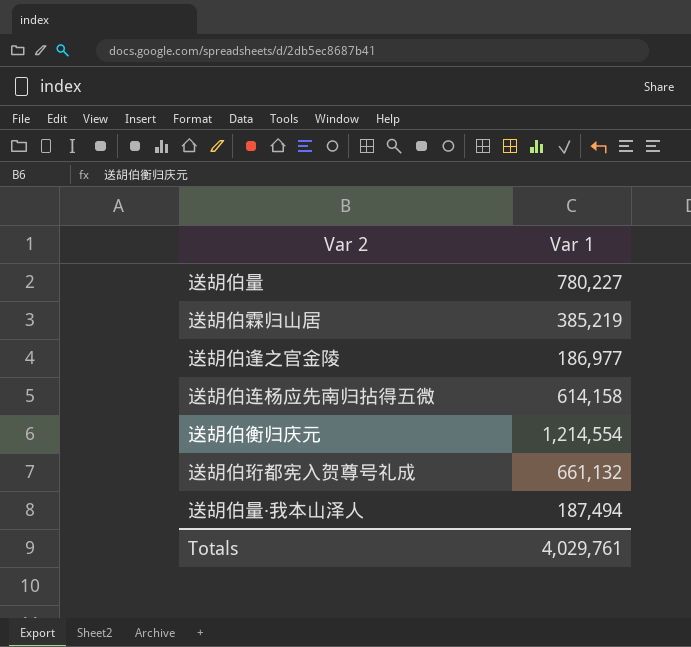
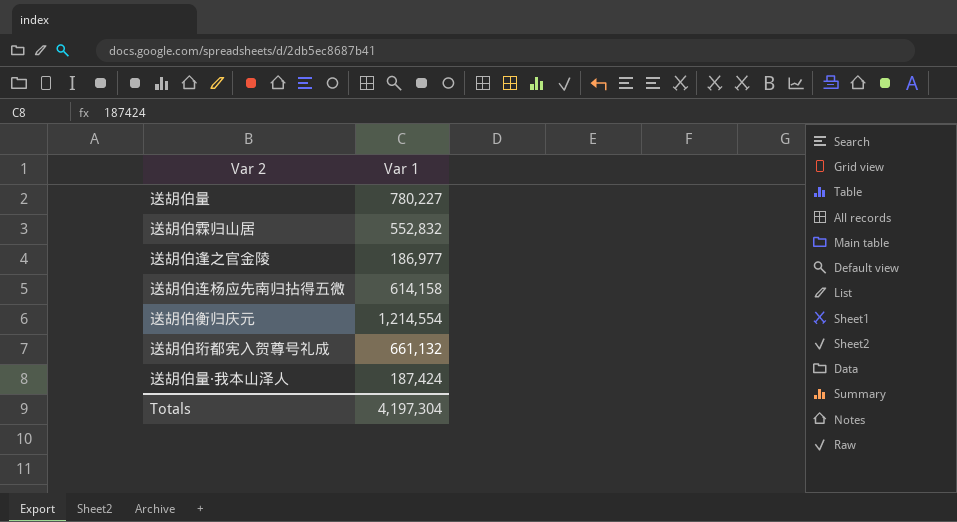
送胡伯霖归山居 | Var 1: 385,219 -> 552,832
送胡伯量·我本山泽人 | Var 1: 187,494 -> 187,424
Totals | Var 1: 4,029,761 -> 4,197,304

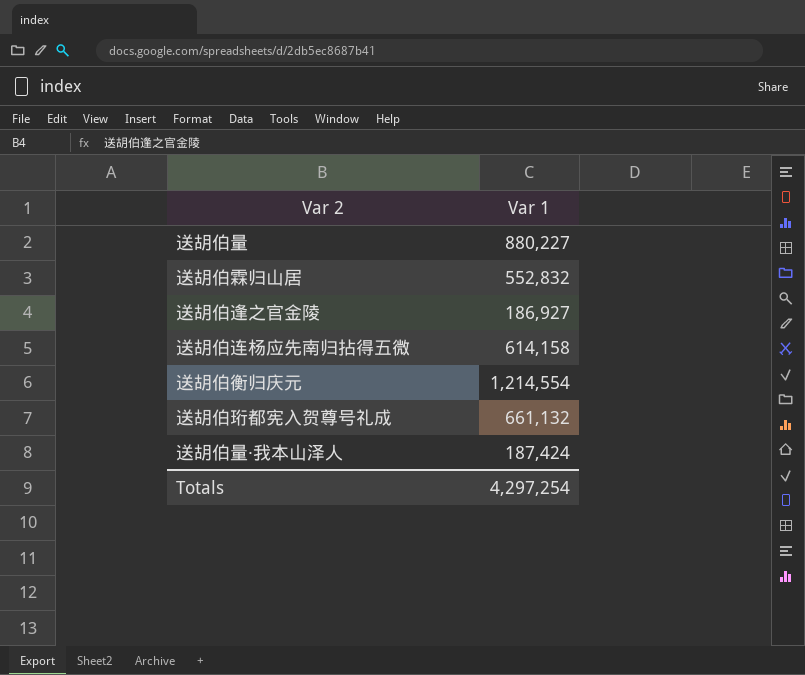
送胡伯量 | Var 1: 780,227 -> 880,227
送胡伯逢之官金陵 | Var 1: 186,977 -> 186,927
Totals | Var 1: 4,197,304 -> 4,297,254

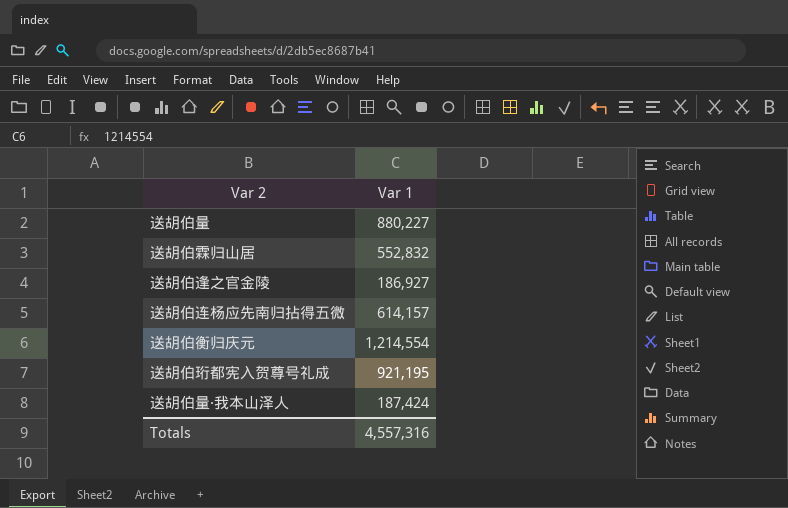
送胡伯连杨应先南归拈得五微 | Var 1: 614,158 -> 614,157
送胡伯珩都宪入贺尊号礼成 | Var 1: 661,132 -> 921,195
Totals | Var 1: 4,297,254 -> 4,557,316

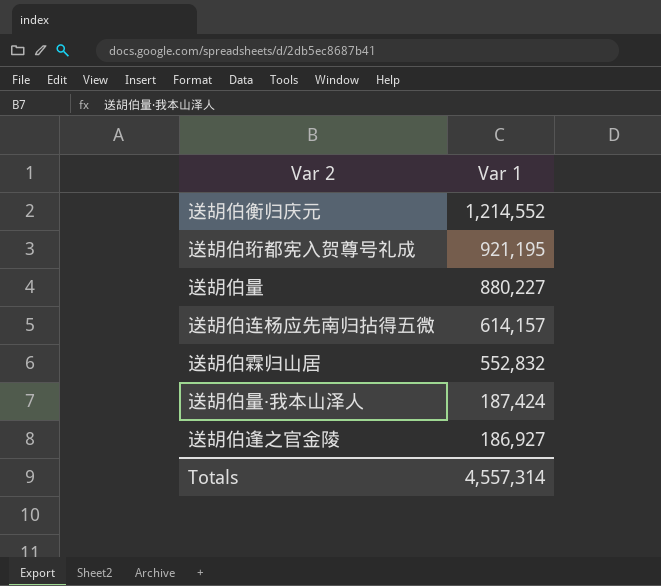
row order: none -> Var 1 descending
送胡伯衡归庆元 | Var 1: 1,214,554 -> 1,214,552
Totals | Var 1: 4,557,316 -> 4,557,314

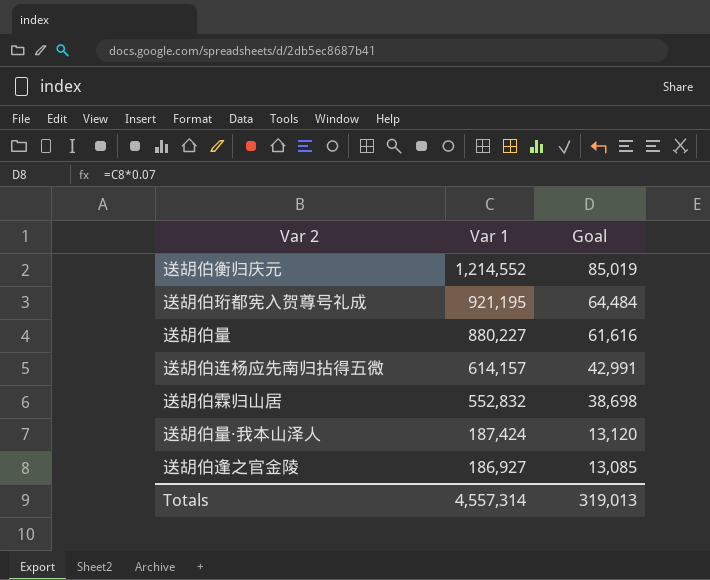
column Goal | formula: none -> [Var 1] * 0.07

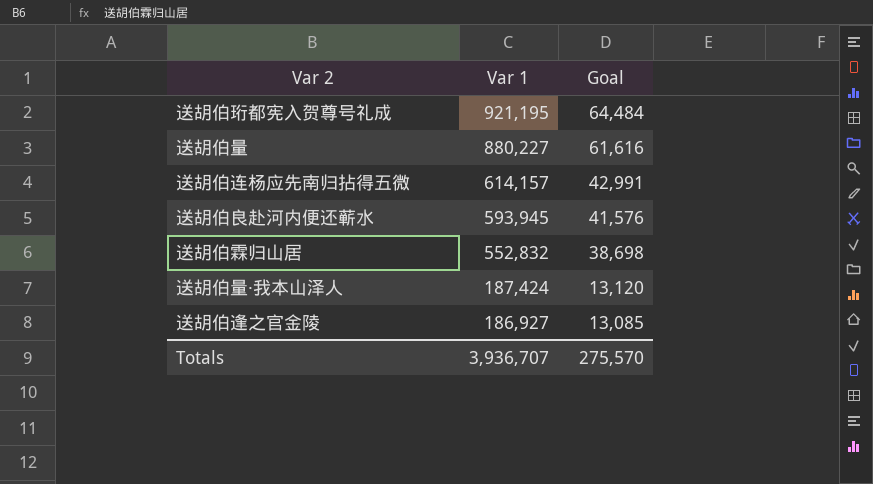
row 送胡伯衡归庆元: 1,214,552 | 85,019 -> none
row 送胡伯良赴河内便还蕲水: none -> 593,945 | 41,576
Totals | Var 1: 4,557,314 -> 3,936,707
Totals | Goal: 319,013 -> 275,570

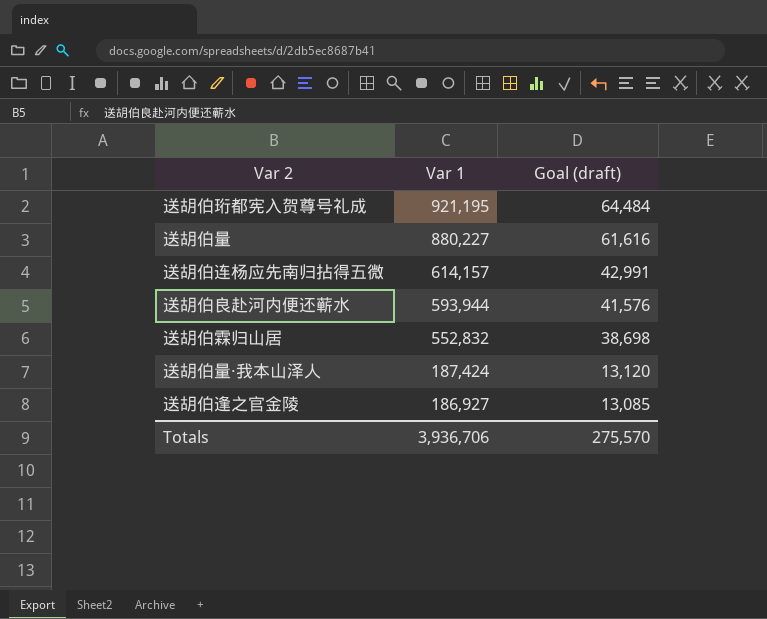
column name: Goal -> Goal (draft)
送胡伯良赴河内便还蕲水 | Var 1: 593,945 -> 593,944
Totals | Var 1: 3,936,707 -> 3,936,706

